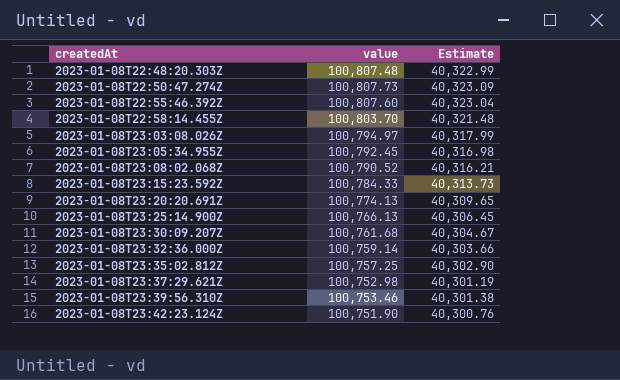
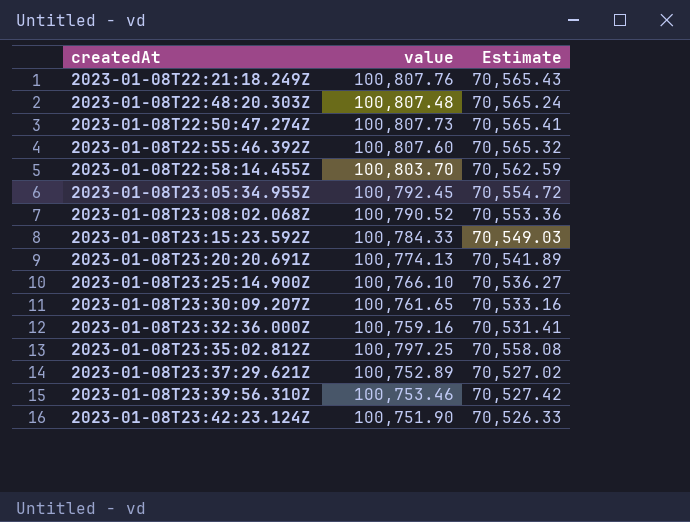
column Estimate | formula: [value] * 0.4 -> [value] * 0.7
row 2023-01-08T23:03:08.026Z: 100,794.97 | 40,317.99 -> none
row 2023-01-08T22:21:18.249Z: none -> 100,807.76 | 70,565.43
2023-01-08T23:25:14.900Z | value: 100,766.13 -> 100,766.10
2023-01-08T23:30:09.207Z | value: 100,761.68 -> 100,761.65
2023-01-08T23:32:36.000Z | value: 100,759.14 -> 100,759.16
2023-01-08T23:35:02.812Z | value: 100,757.25 -> 100,797.25
2023-01-08T23:37:29.621Z | value: 100,752.98 -> 100,752.89

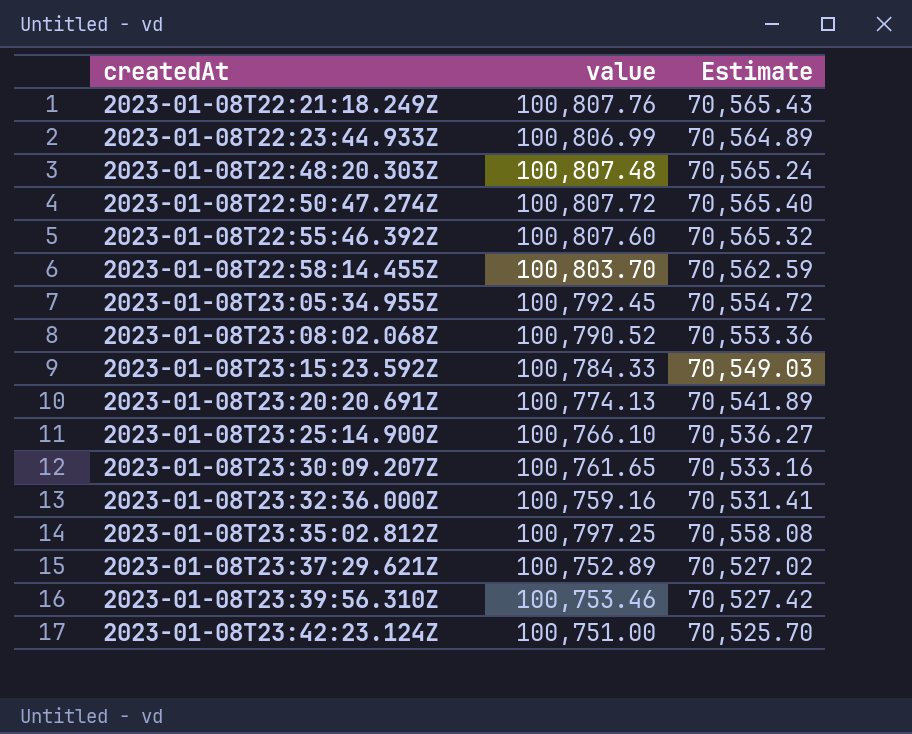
row 2023-01-08T22:23:44.933Z: none -> 100,806.99 | 70,564.89
2023-01-08T22:50:47.274Z | value: 100,807.73 -> 100,807.72
2023-01-08T22:50:47.274Z | Estimate: 70,565.41 -> 70,565.40
2023-01-08T23:42:23.124Z | value: 100,751.90 -> 100,751.00
2023-01-08T23:42:23.124Z | Estimate: 70,526.33 -> 70,525.70

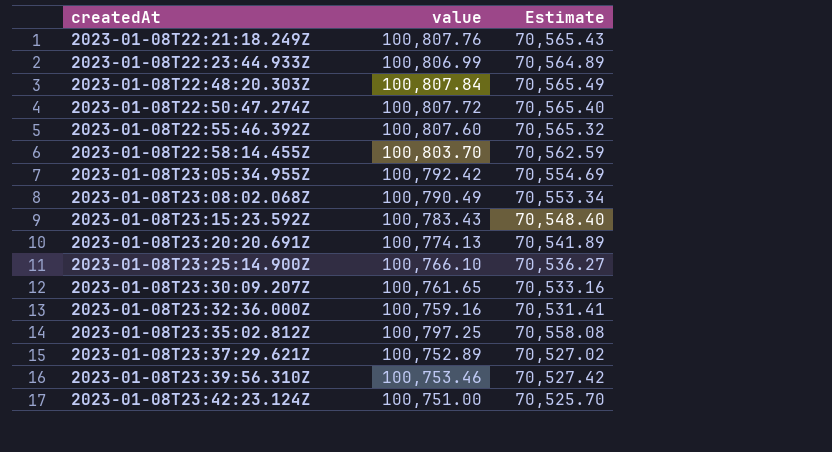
2023-01-08T22:48:20.303Z | value: 100,807.48 -> 100,807.84
2023-01-08T22:48:20.303Z | Estimate: 70,565.24 -> 70,565.49
2023-01-08T23:05:34.955Z | value: 100,792.45 -> 100,792.42
2023-01-08T23:05:34.955Z | Estimate: 70,554.72 -> 70,554.69
2023-01-08T23:08:02.068Z | value: 100,790.52 -> 100,790.49
2023-01-08T23:08:02.068Z | Estimate: 70,553.36 -> 70,553.34
2023-01-08T23:15:23.592Z | value: 100,784.33 -> 100,783.43
2023-01-08T23:15:23.592Z | Estimate: 70,549.03 -> 70,548.40

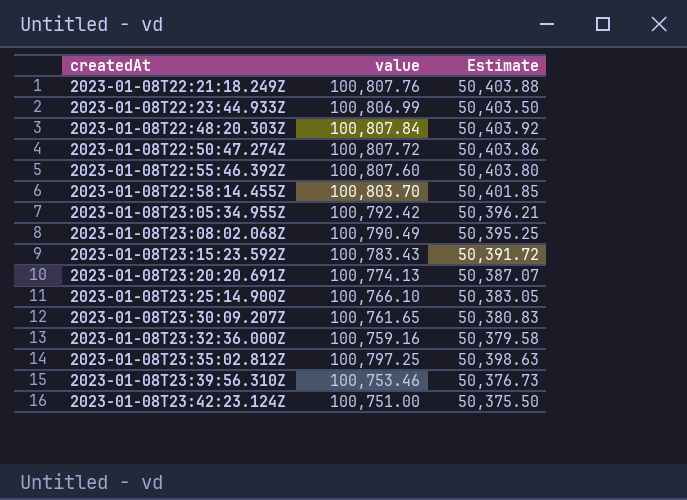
column Estimate | formula: [value] * 0.7 -> [value] * 0.5
row 2023-01-08T23:37:29.621Z: 100,752.89 | 70,527.02 -> none

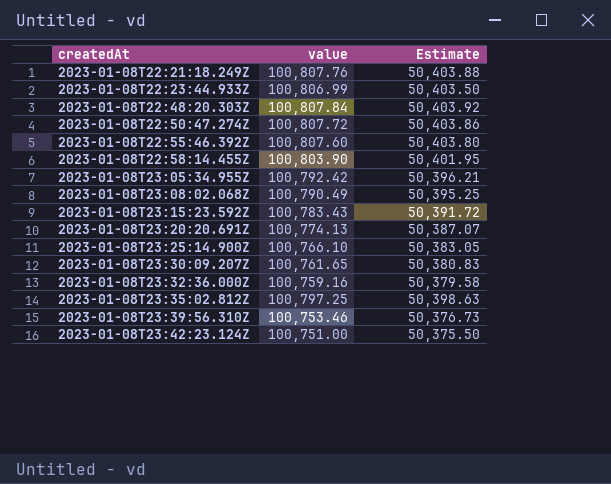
2023-01-08T22:58:14.455Z | value: 100,803.70 -> 100,803.90
2023-01-08T22:58:14.455Z | Estimate: 50,401.85 -> 50,401.95

